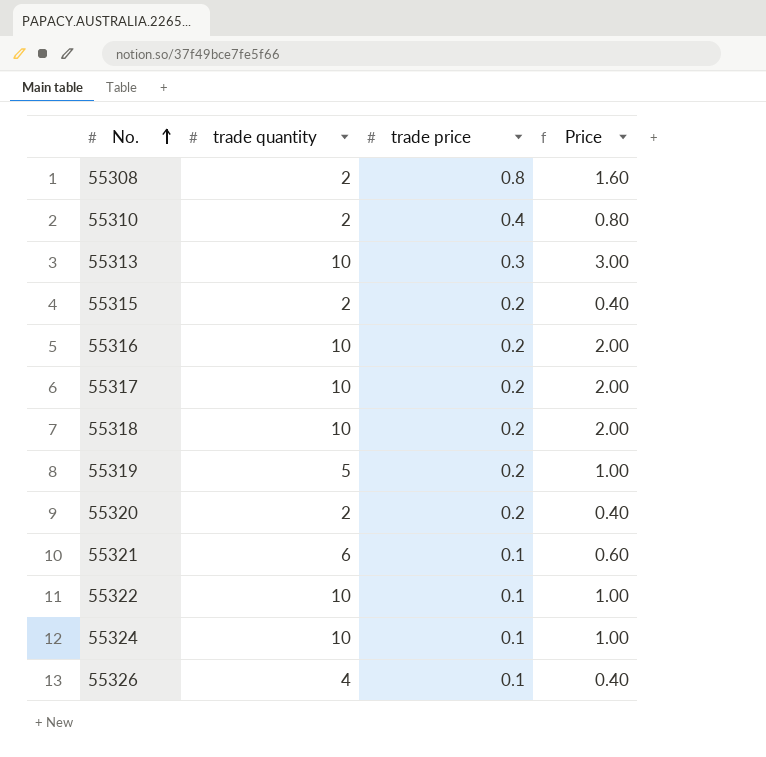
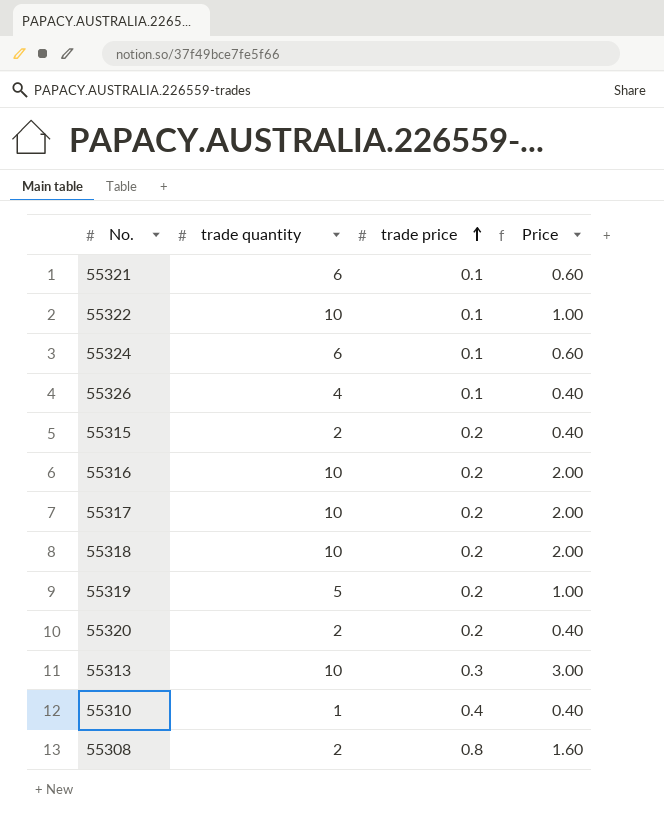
row order: No. ascending -> trade price ascending
55324 | trade quantity: 10 -> 6
55324 | Price: 1.00 -> 0.60
55310 | trade quantity: 2 -> 1
55310 | Price: 0.80 -> 0.40

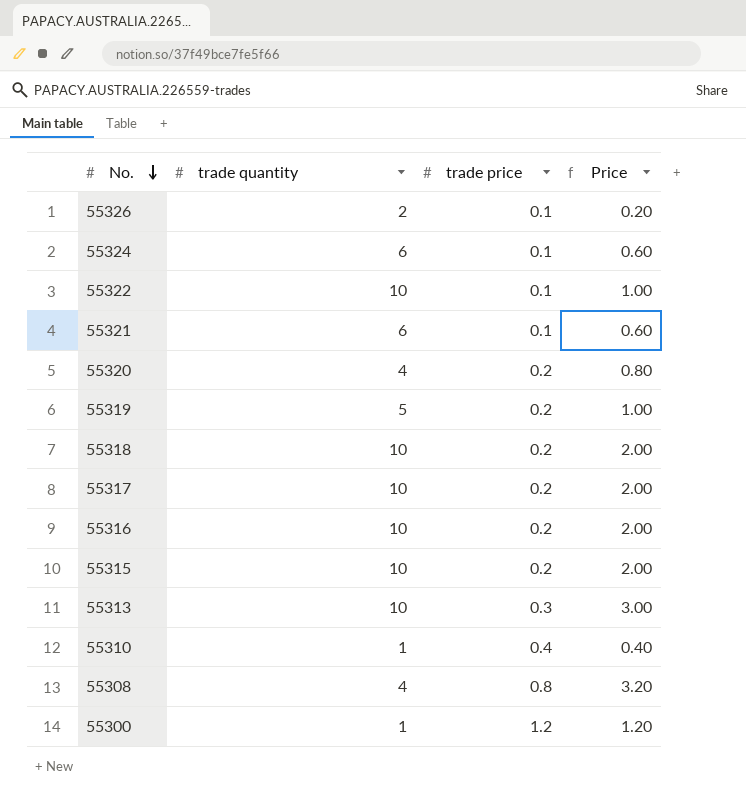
row order: trade price ascending -> No. descending
55326 | trade quantity: 4 -> 2
55326 | Price: 0.40 -> 0.20
55320 | trade quantity: 2 -> 4
55320 | Price: 0.40 -> 0.80
55315 | trade quantity: 2 -> 10
55315 | Price: 0.40 -> 2.00
55308 | trade quantity: 2 -> 4
55308 | Price: 1.60 -> 3.20
row 55300: none -> 1 | 1.2 | 1.20

